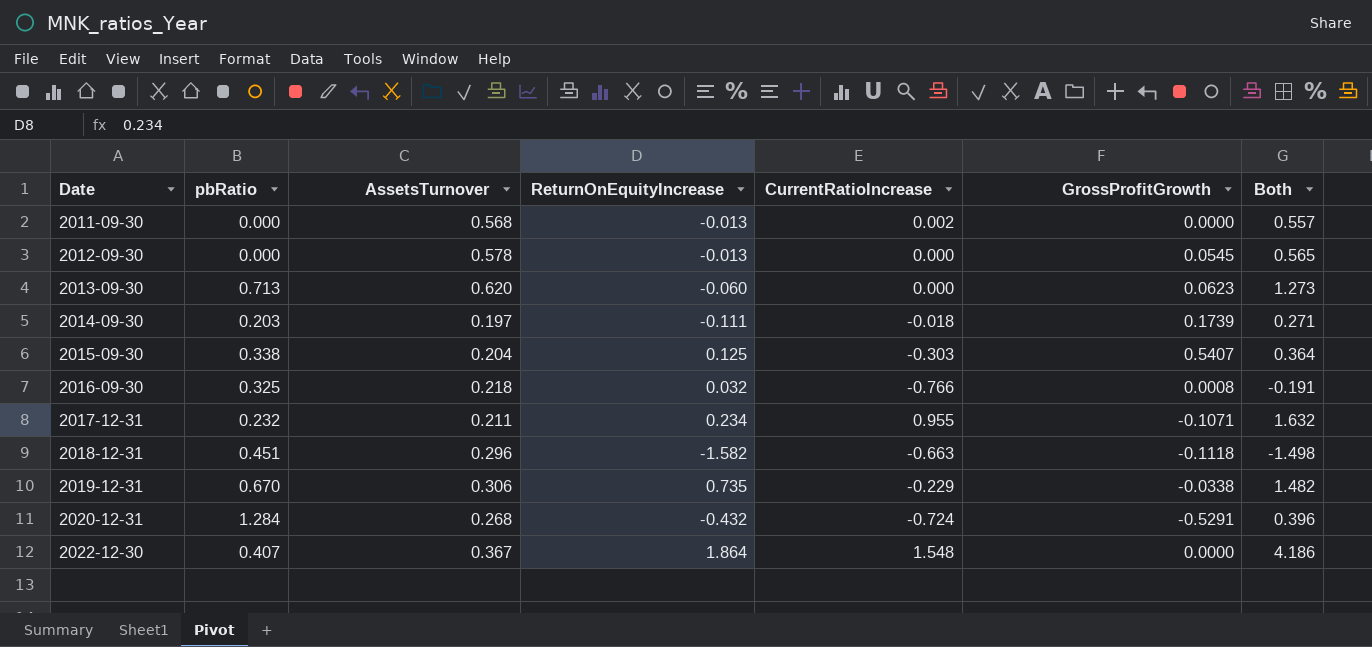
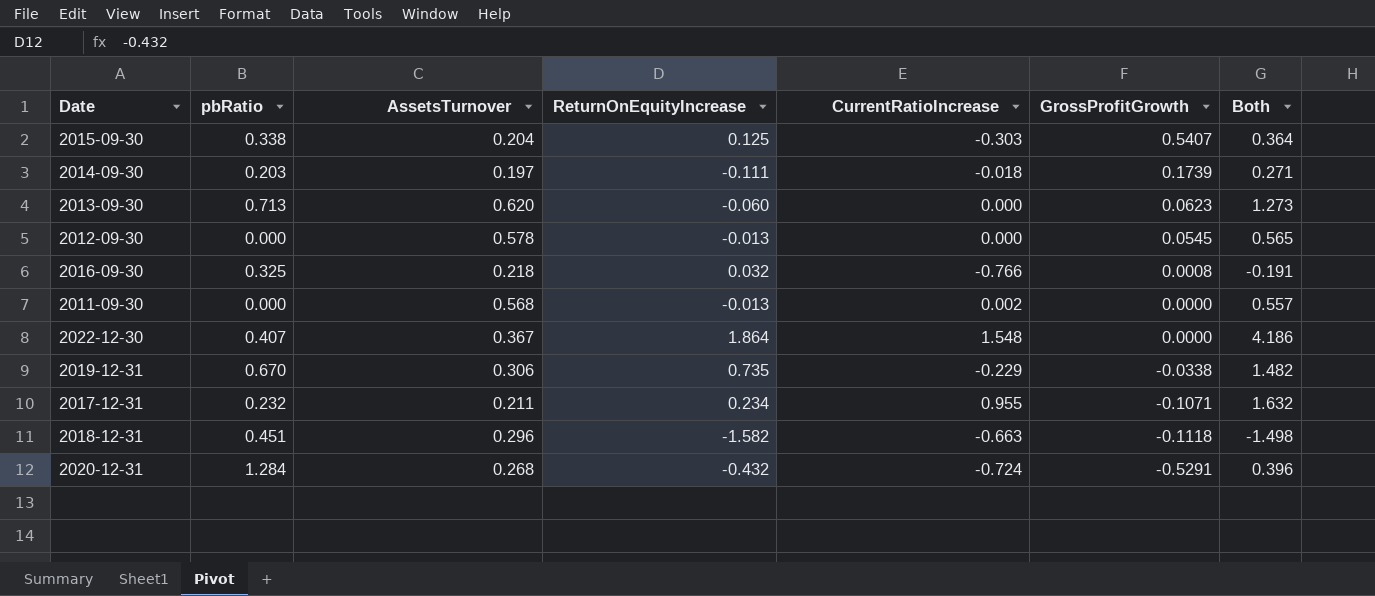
row order: Date ascending -> GrossProfitGrowth descending

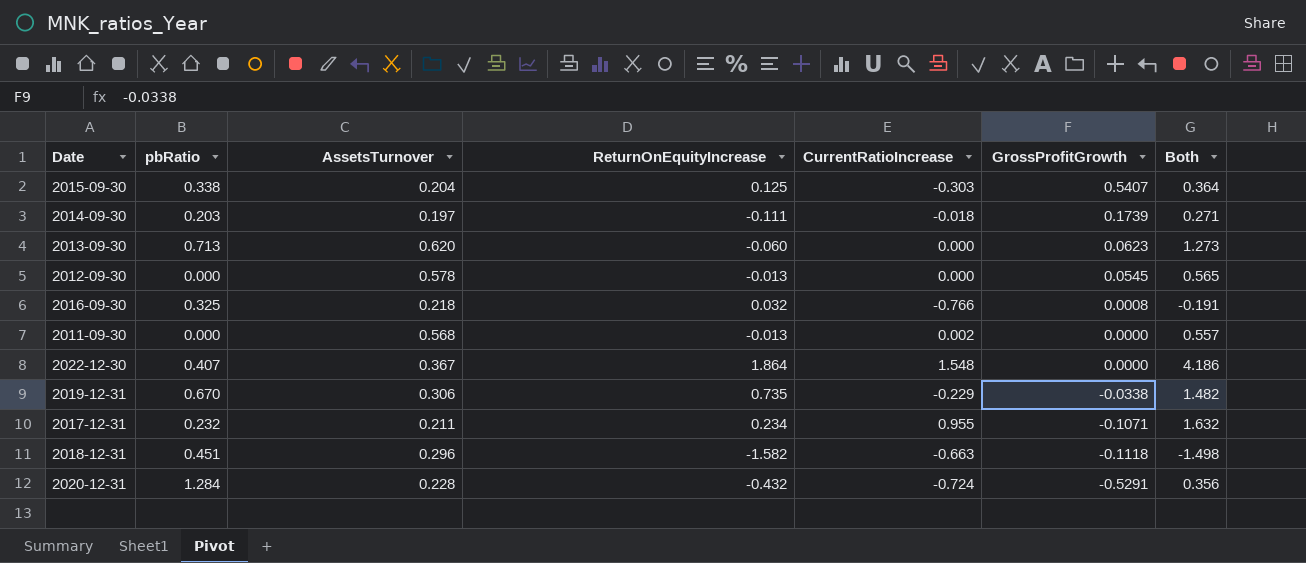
2020-12-31 | AssetsTurnover: 0.268 -> 0.228
2020-12-31 | Both: 0.396 -> 0.356

